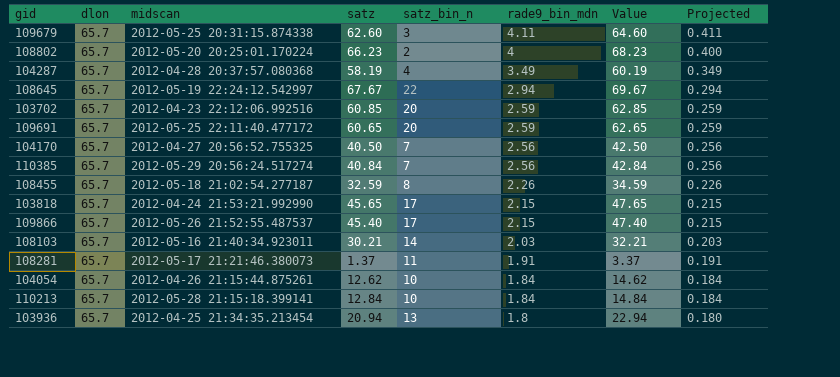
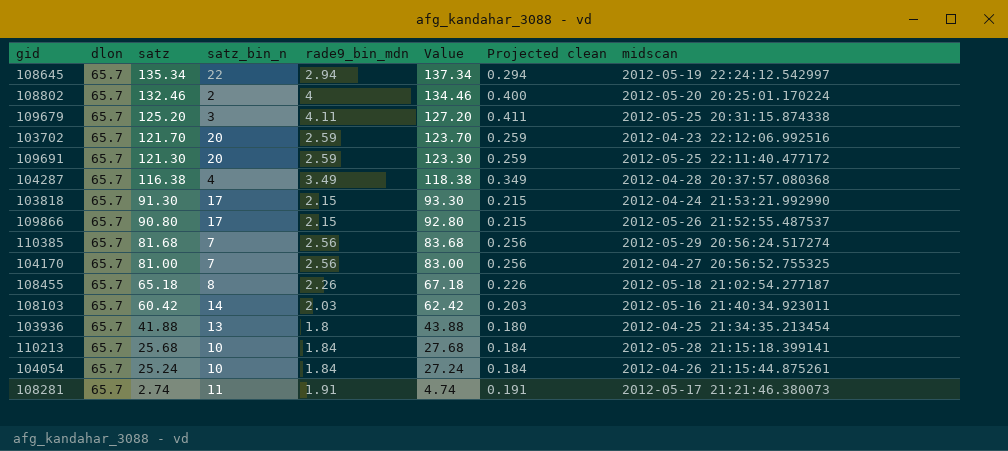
row order: rade9_bin_mdn descending -> satz descending
column name: Projected -> Projected clean
column midscan | position: 3 -> 8
108645 | satz: 67.67 -> 135.34
108645 | Value: 69.67 -> 137.34
108802 | satz: 66.23 -> 132.46
108802 | Value: 68.23 -> 134.46
109679 | satz: 62.60 -> 125.20
109679 | Value: 64.60 -> 127.20
103702 | satz: 60.85 -> 121.70
103702 | Value: 62.85 -> 123.70
109691 | satz: 60.65 -> 121.30
109691 | Value: 62.65 -> 123.30
104287 | satz: 58.19 -> 116.38
104287 | Value: 60.19 -> 118.38
103818 | satz: 45.65 -> 91.30
103818 | Value: 47.65 -> 93.30
109866 | satz: 45.40 -> 90.80
109866 | Value: 47.40 -> 92.80
110385 | satz: 40.84 -> 81.68
110385 | Value: 42.84 -> 83.68
104170 | satz: 40.50 -> 81.00
104170 | Value: 42.50 -> 83.00
108455 | satz: 32.59 -> 65.18
108455 | Value: 34.59 -> 67.18
108103 | satz: 30.21 -> 60.42
108103 | Value: 32.21 -> 62.42
103936 | satz: 20.94 -> 41.88
103936 | Value: 22.94 -> 43.88
110213 | satz: 12.84 -> 25.68
110213 | Value: 14.84 -> 27.68
104054 | satz: 12.62 -> 25.24
104054 | Value: 14.62 -> 27.24
108281 | satz: 1.37 -> 2.74
108281 | Value: 3.37 -> 4.74

